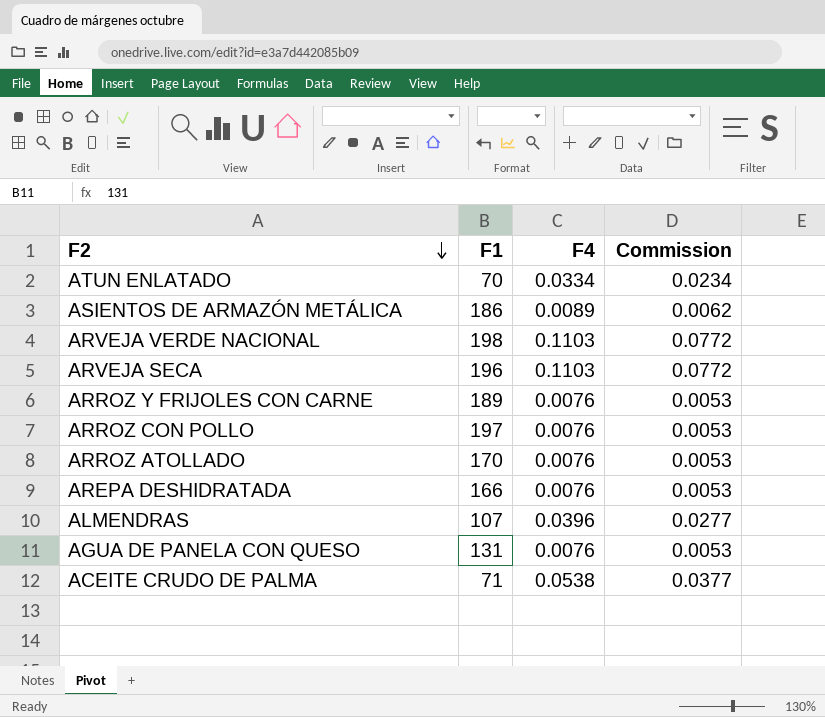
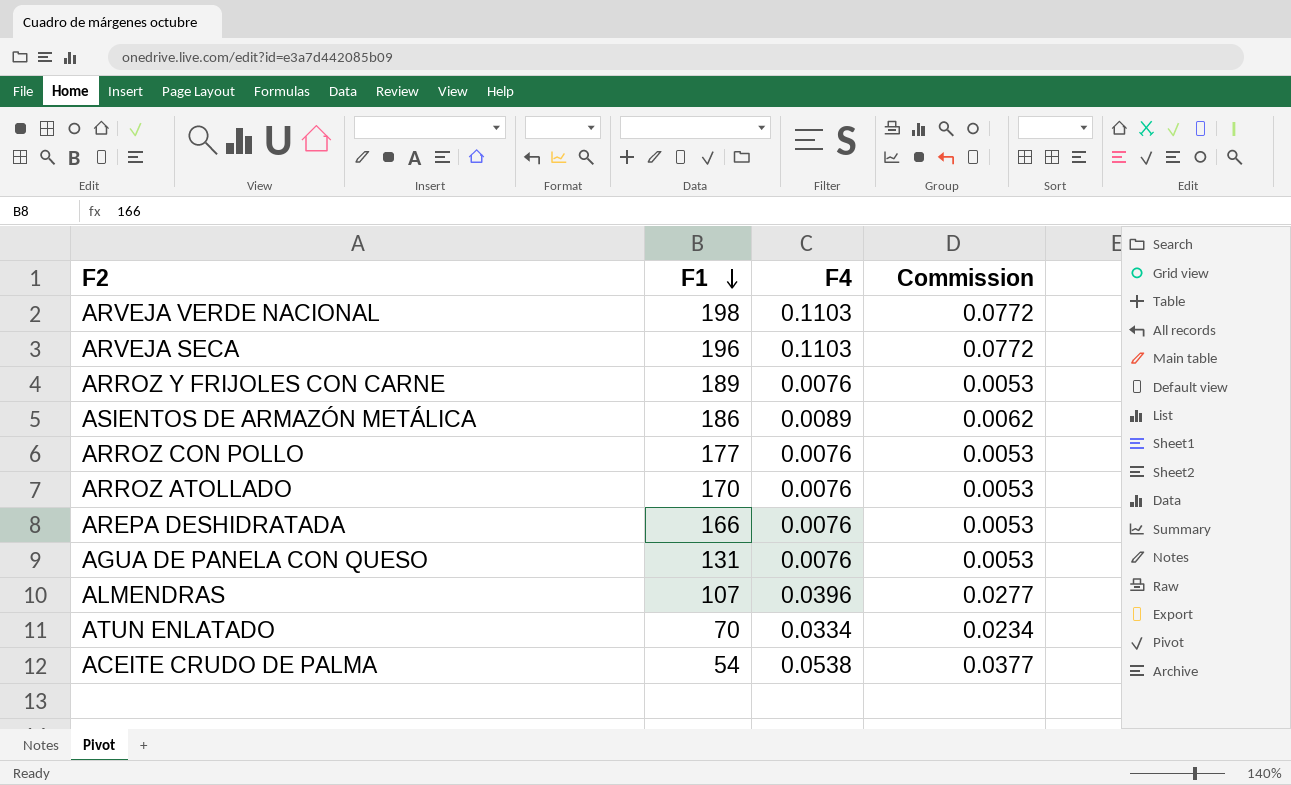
row order: F2 descending -> F1 descending
ARROZ CON POLLO | F1: 197 -> 177
ACEITE CRUDO DE PALMA | F1: 71 -> 54

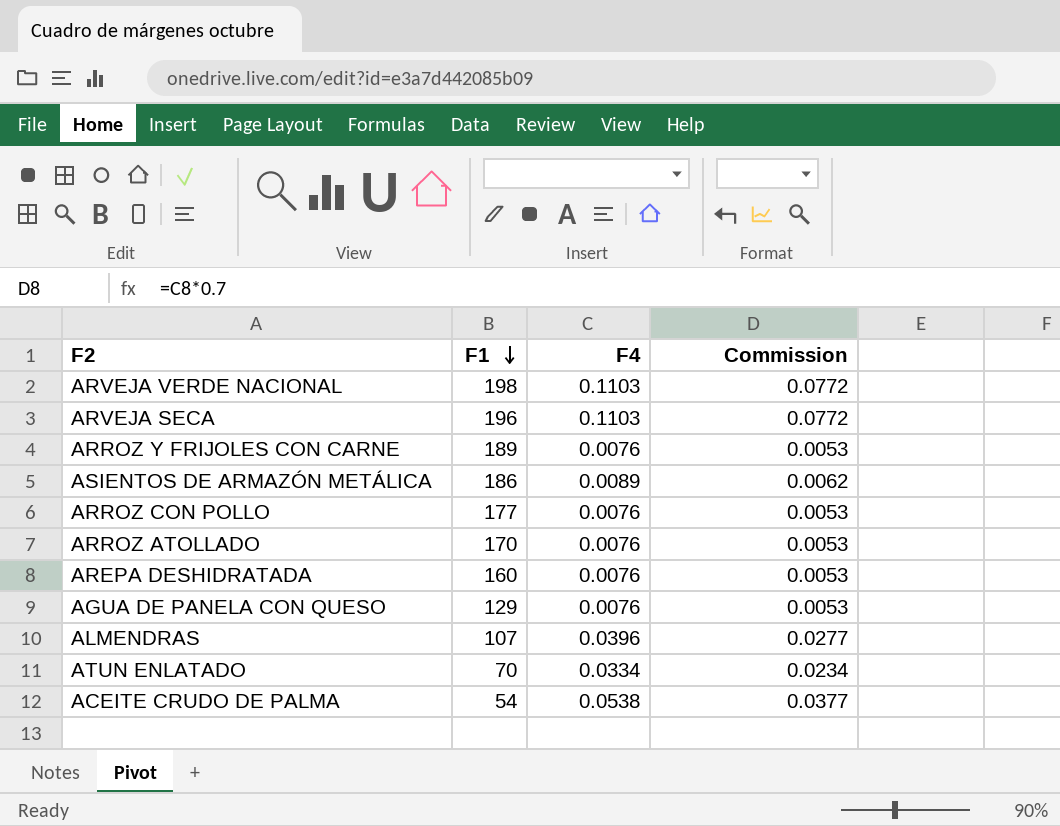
AREPA DESHIDRATADA | F1: 166 -> 160
AGUA DE PANELA CON QUESO | F1: 131 -> 129

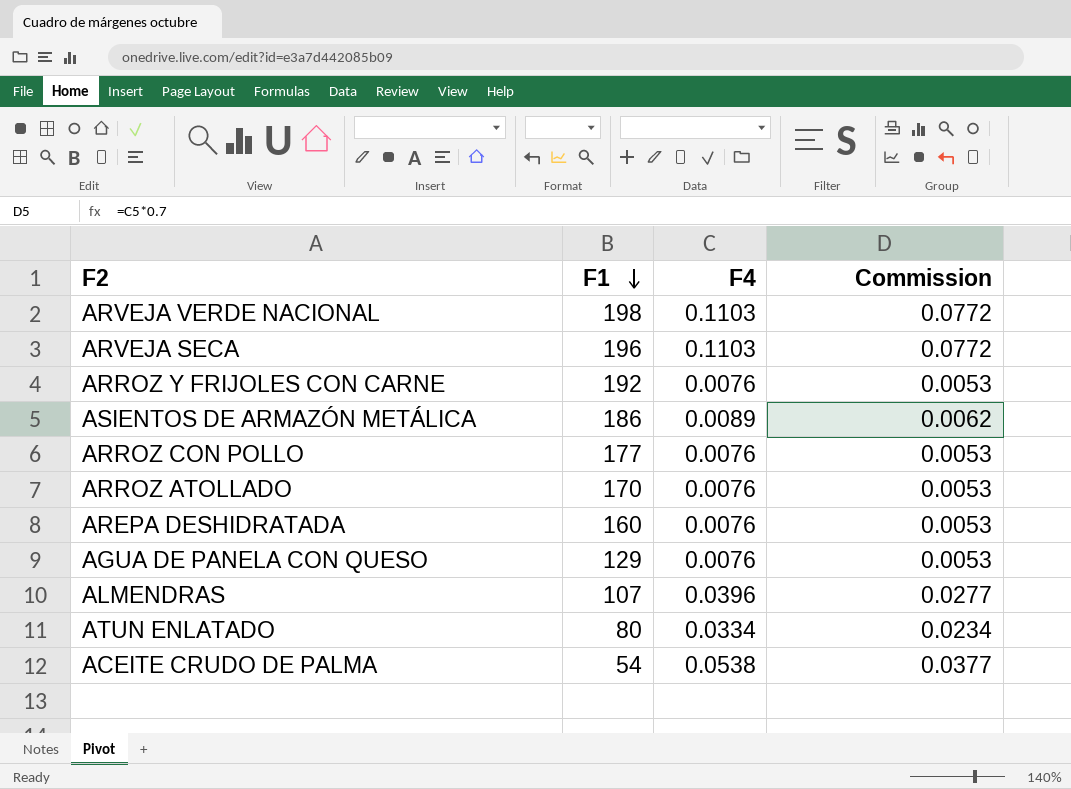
ARROZ Y FRIJOLES CON CARNE | F1: 189 -> 192
ATUN ENLATADO | F1: 70 -> 80

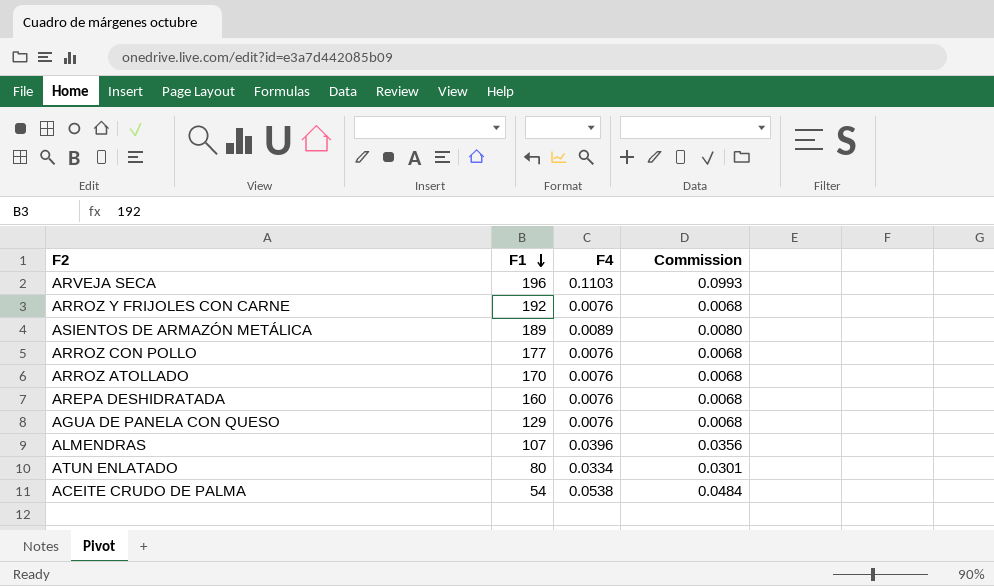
column Commission | formula: [F4] * 0.7 -> [F4] * 0.9
row ARVEJA VERDE NACIONAL: 198 | 0.1103 | 0.0772 -> none
ASIENTOS DE ARMAZÓN METÁLICA | F1: 186 -> 189

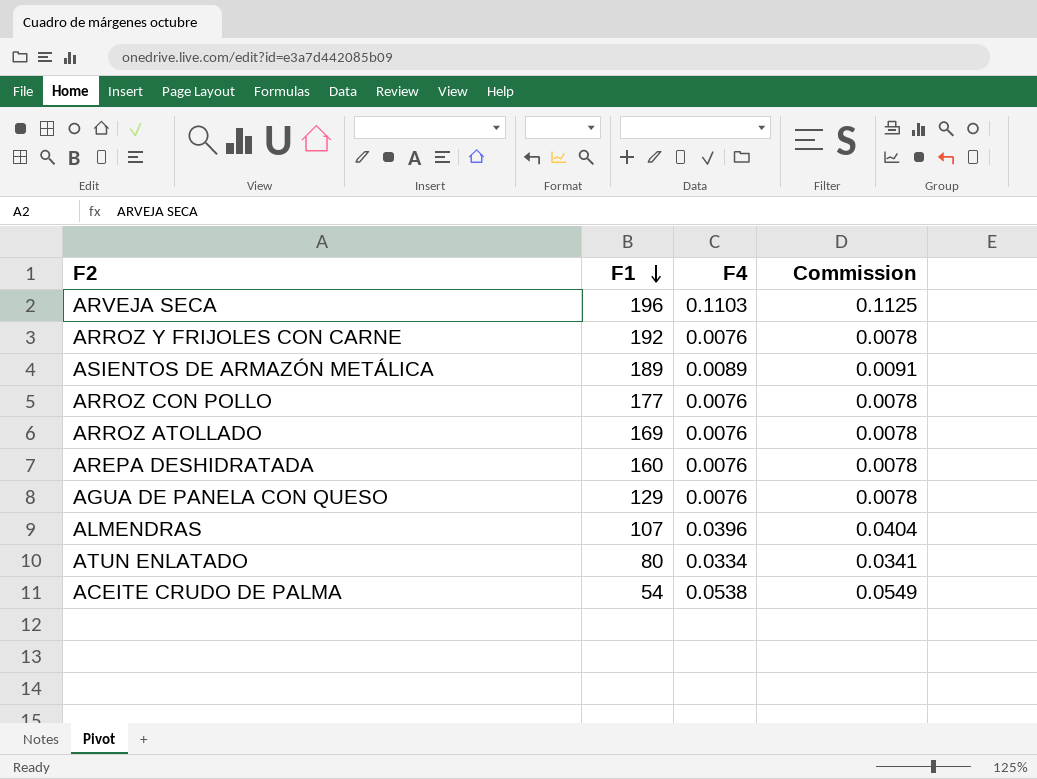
column Commission | formula: [F4] * 0.9 -> [F4] * 1.02
ARROZ ATOLLADO | F1: 170 -> 169

